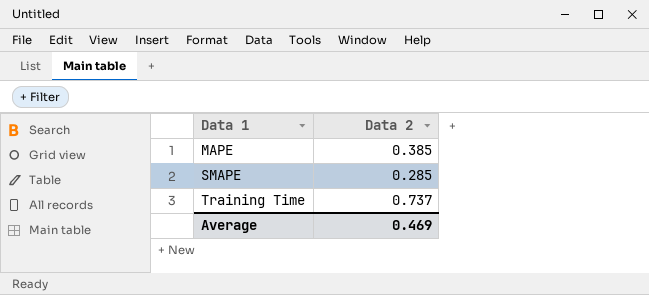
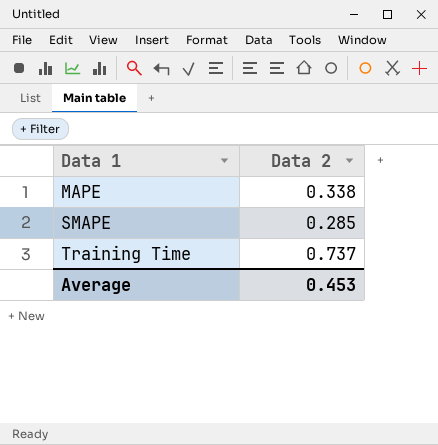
MAPE | Data 2: 0.385 -> 0.338
Average | Data 2: 0.469 -> 0.453

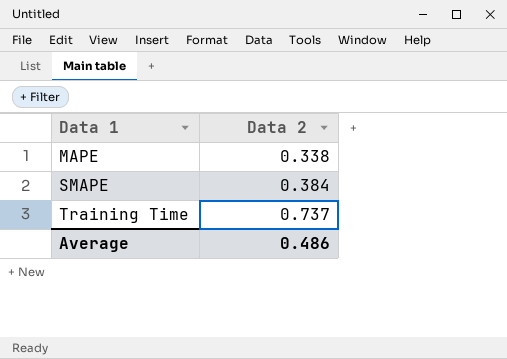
SMAPE | Data 2: 0.285 -> 0.384
Average | Data 2: 0.453 -> 0.486

